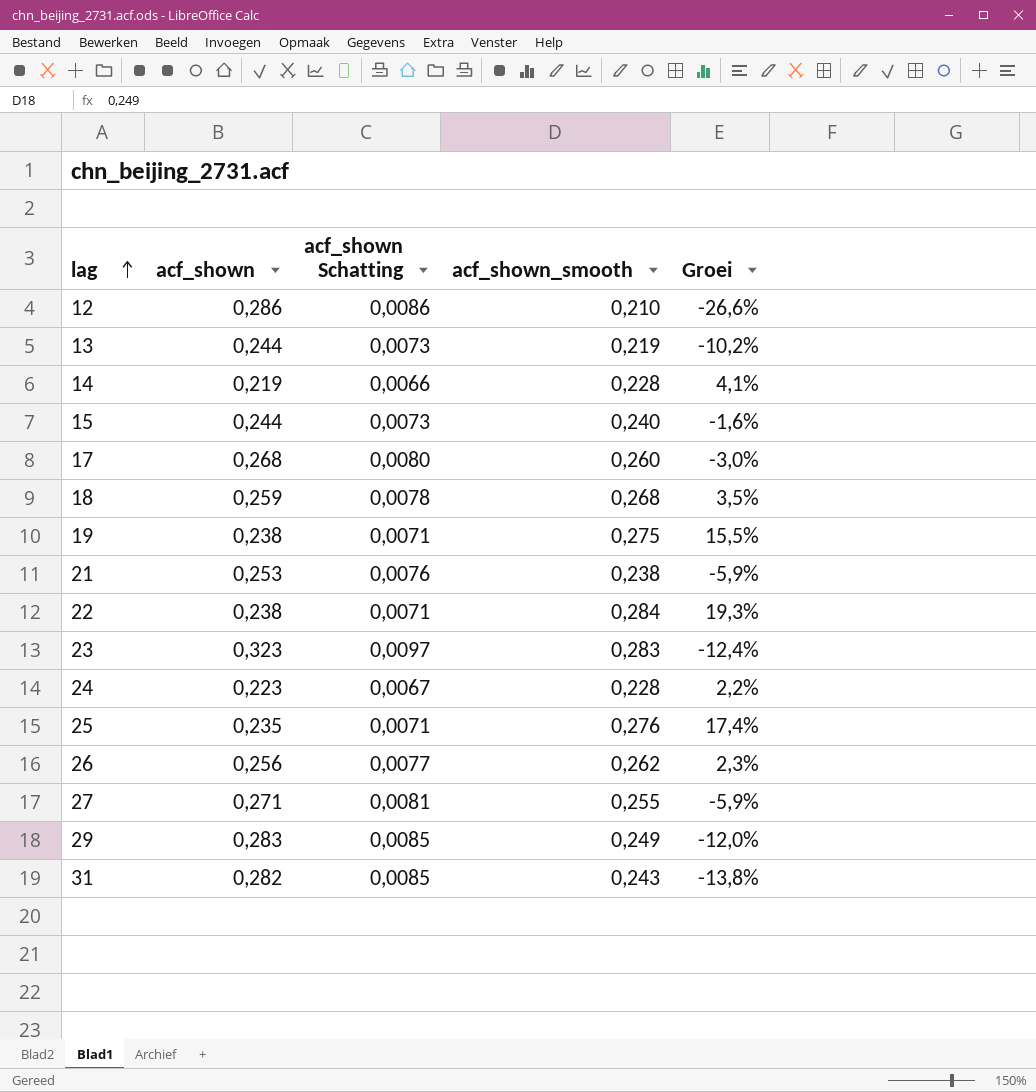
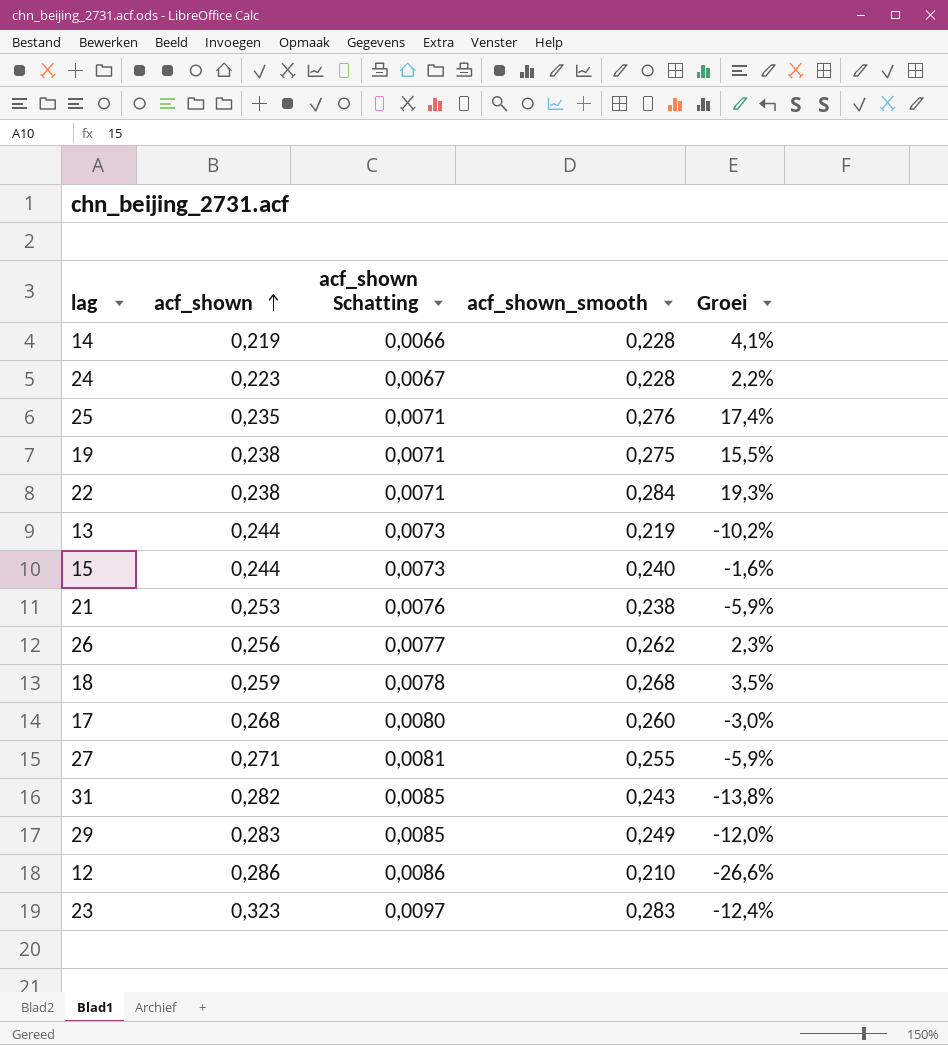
row order: lag ascending -> acf_shown ascending

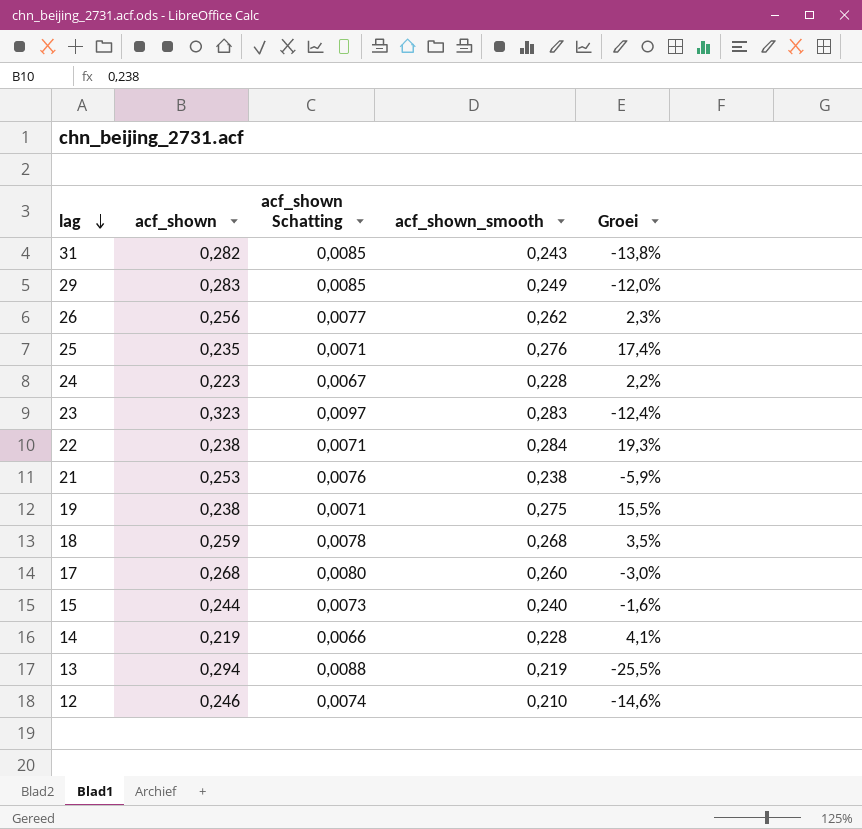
row order: acf_shown ascending -> lag descending
row 27: 0,271 | 0,0081 | 0,255 | -5,9% -> none
13 | acf_shown: 0,244 -> 0,294
13 | acf_shown Schatting: 0,0073 -> 0,0088
13 | Groei: -10,2% -> -25,5%
12 | acf_shown: 0,286 -> 0,246
12 | acf_shown Schatting: 0,0086 -> 0,0074
12 | Groei: -26,6% -> -14,6%

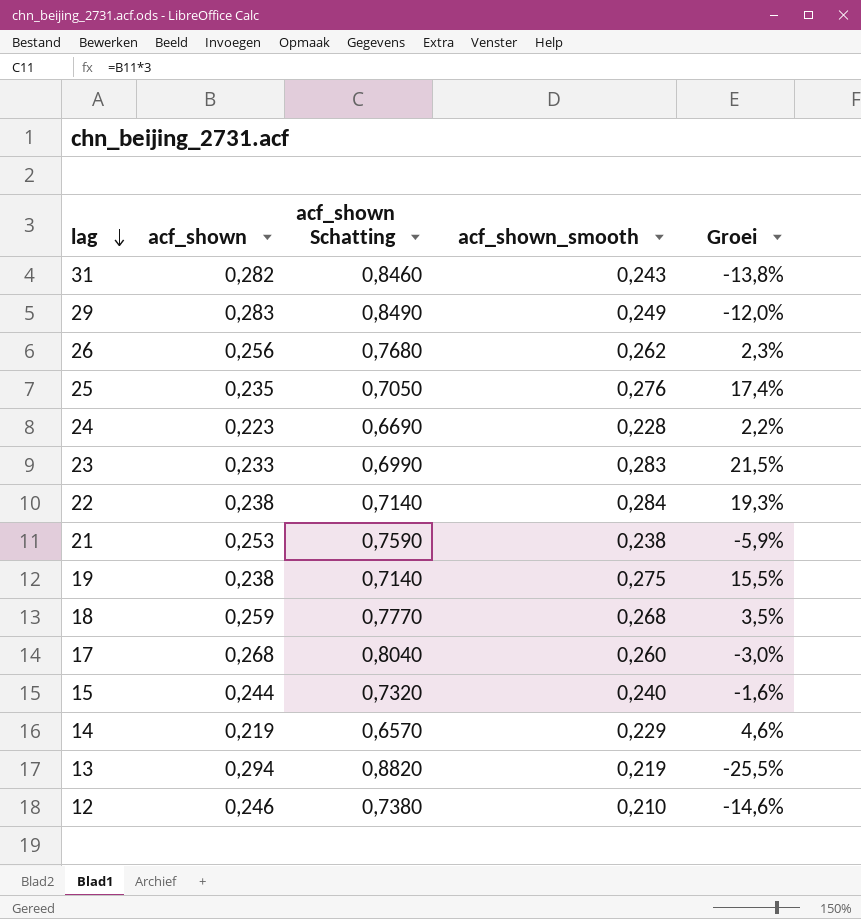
column acf_shown Schatting | formula: [acf_shown] * 0,03 -> [acf_shown] * 3
23 | acf_shown: 0,323 -> 0,233
23 | Groei: -12,4% -> 21,5%
14 | acf_shown_smooth: 0,228 -> 0,229
14 | Groei: 4,1% -> 4,6%

